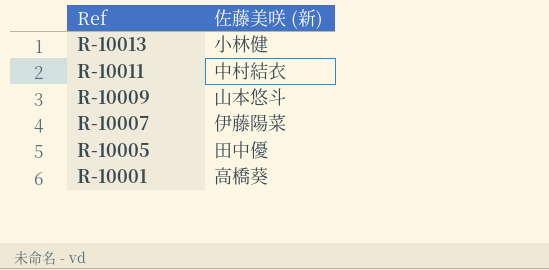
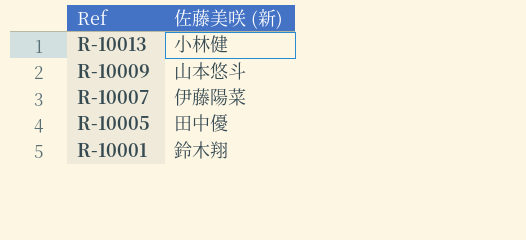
row R-10011: 中村結衣 -> none
R-10001 | 佐藤美咲 (新): 高橋葵 -> 鈴木翔

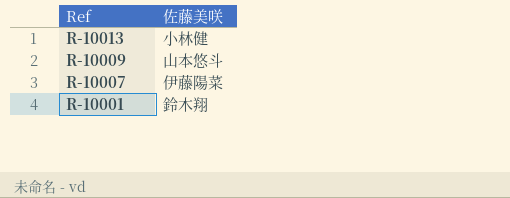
column name: 佐藤美咲 (新) -> 佐藤美咲
row R-10005: 田中優 -> none

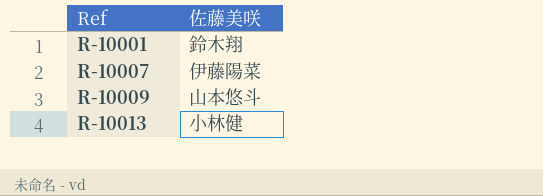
row order: Ref descending -> Ref ascending

